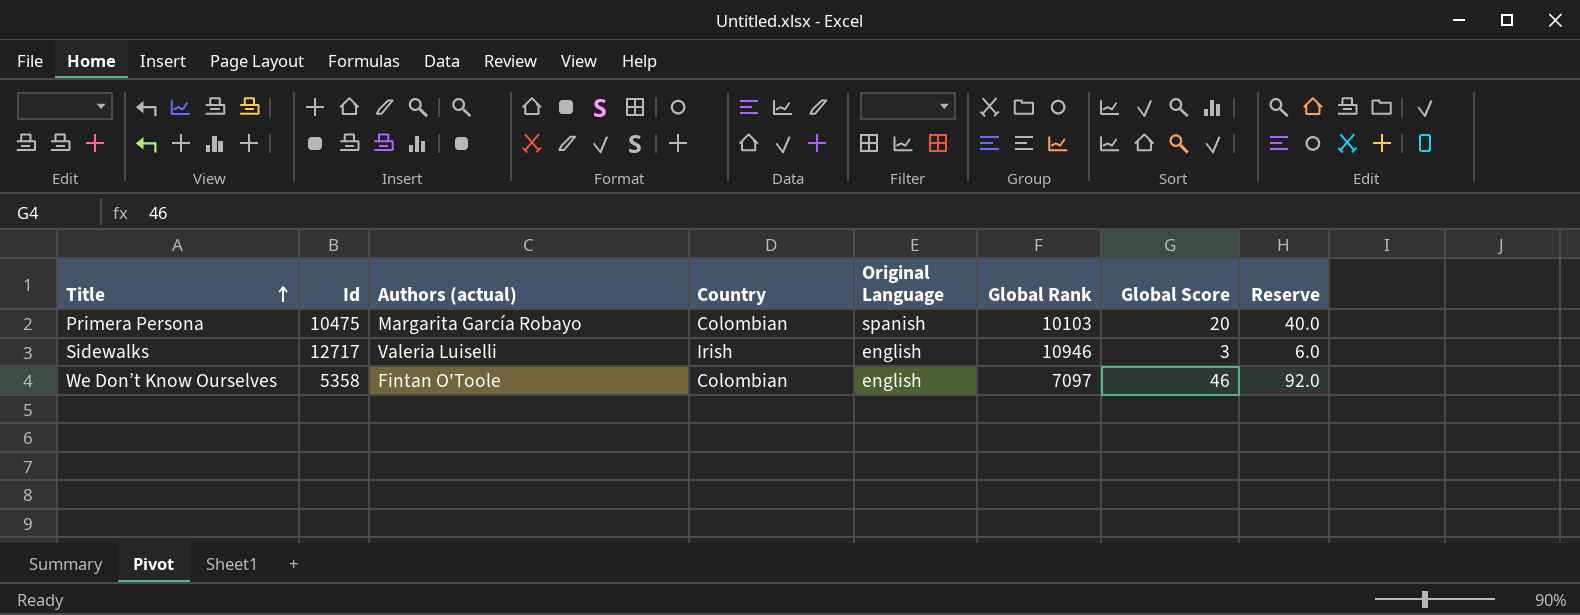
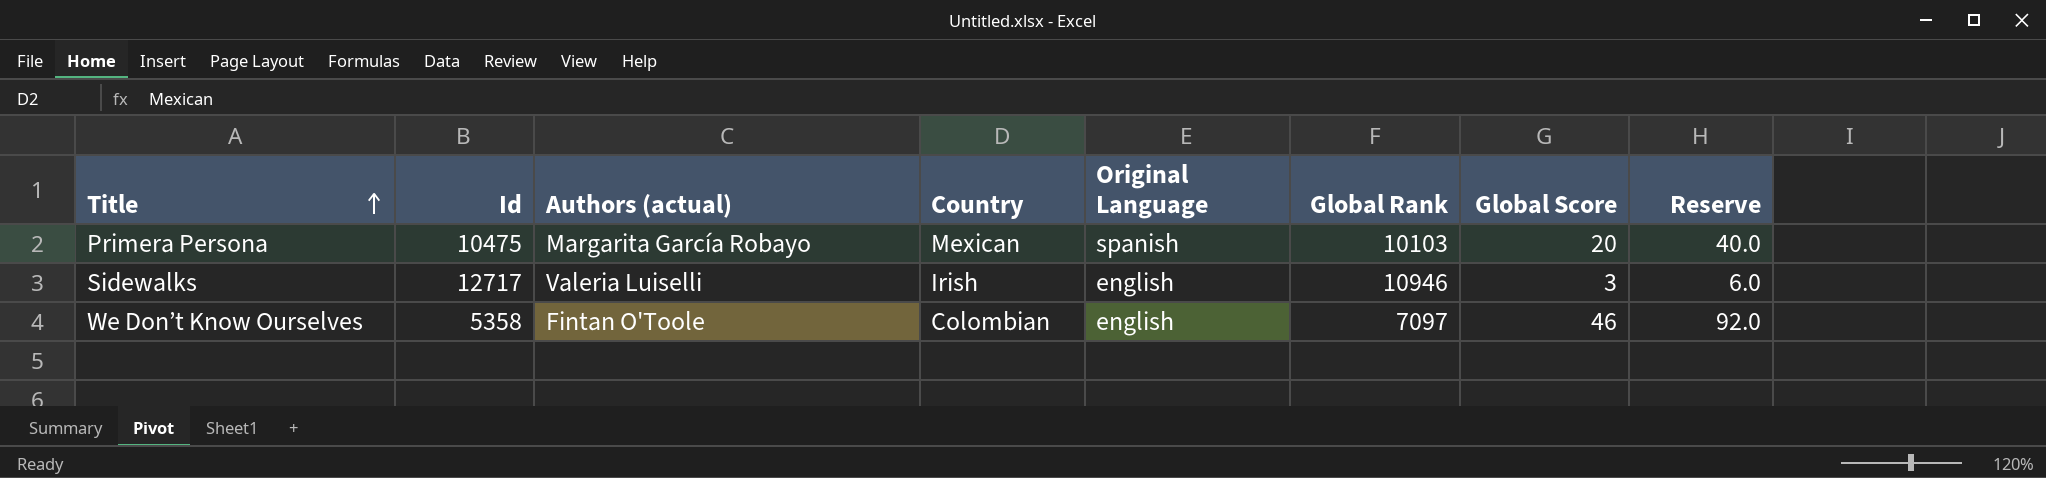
Primera Persona | Country: Colombian -> Mexican

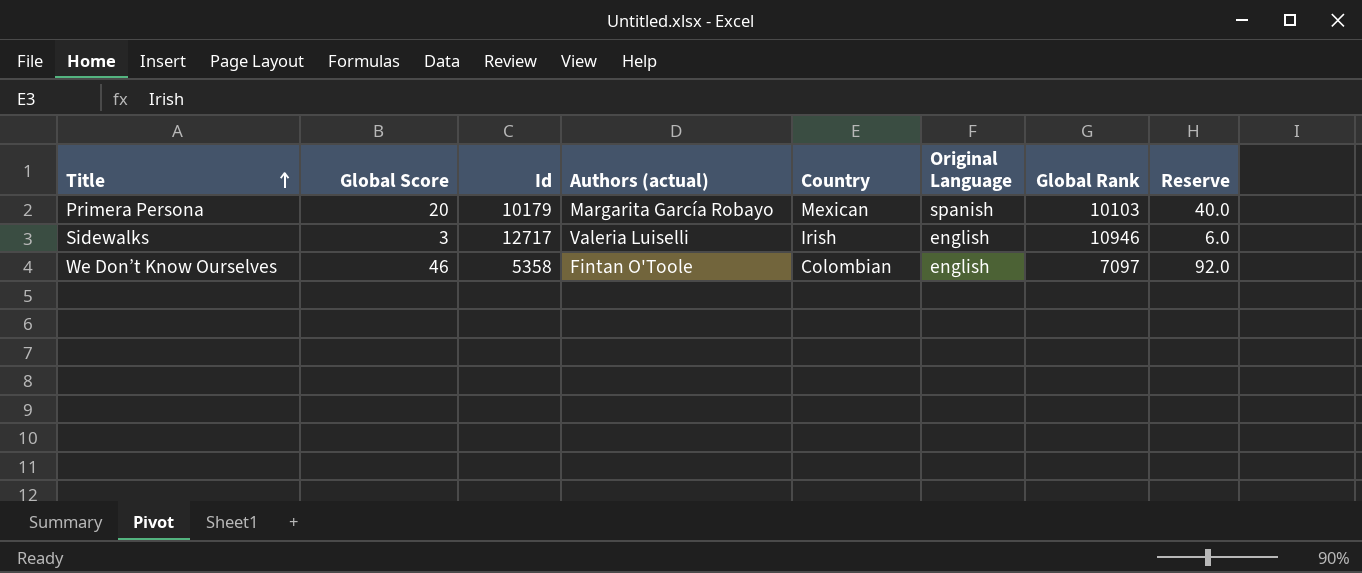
column Global Score | position: 7 -> 2
Primera Persona | Id: 10475 -> 10179

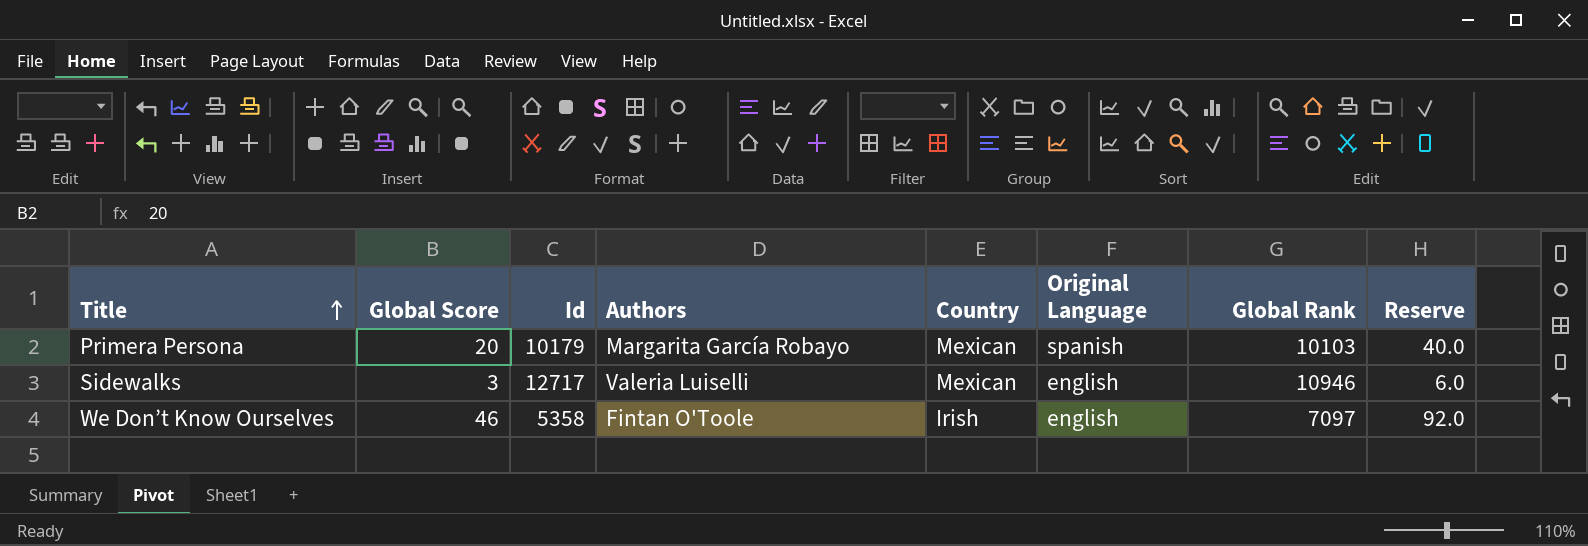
column name: Authors (actual) -> Authors
Sidewalks | Country: Irish -> Mexican
We Don’t Know Ourselves | Country: Colombian -> Irish

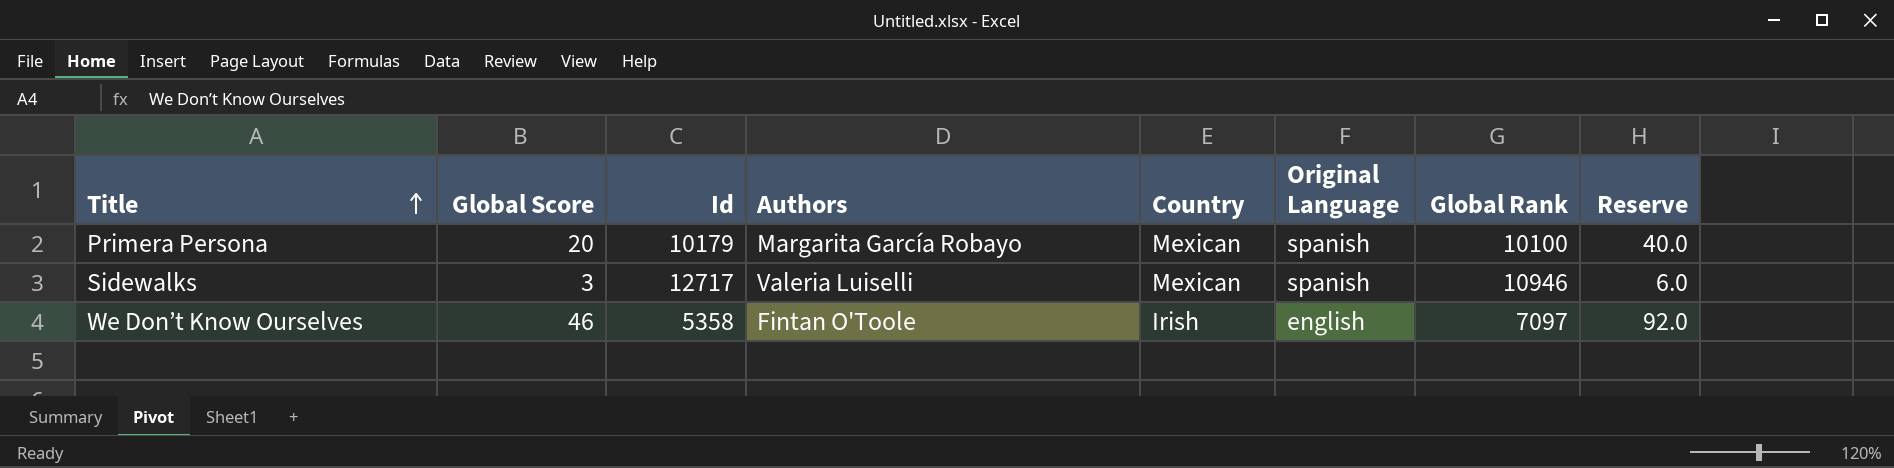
Primera Persona | Global Rank: 10103 -> 10100
Sidewalks | Original Language: english -> spanish

